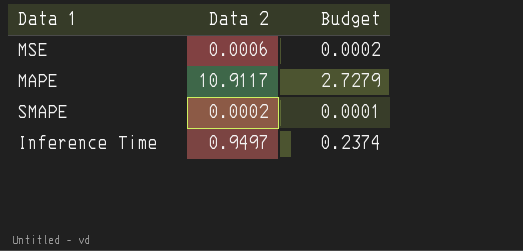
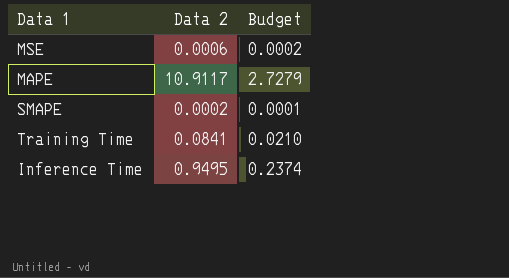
row Training Time: none -> 0.0841 | 0.0210
Inference Time | Data 2: 0.9497 -> 0.9495

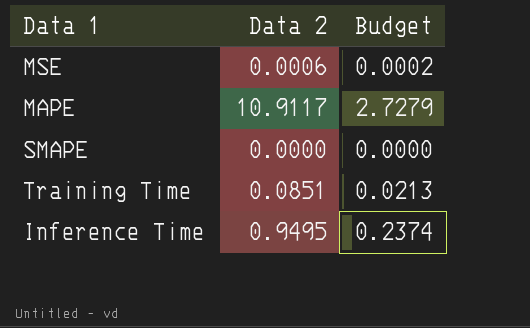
SMAPE | Data 2: 0.0002 -> 0.0000
SMAPE | Budget: 0.0001 -> 0.0000
Training Time | Data 2: 0.0841 -> 0.0851
Training Time | Budget: 0.0210 -> 0.0213

